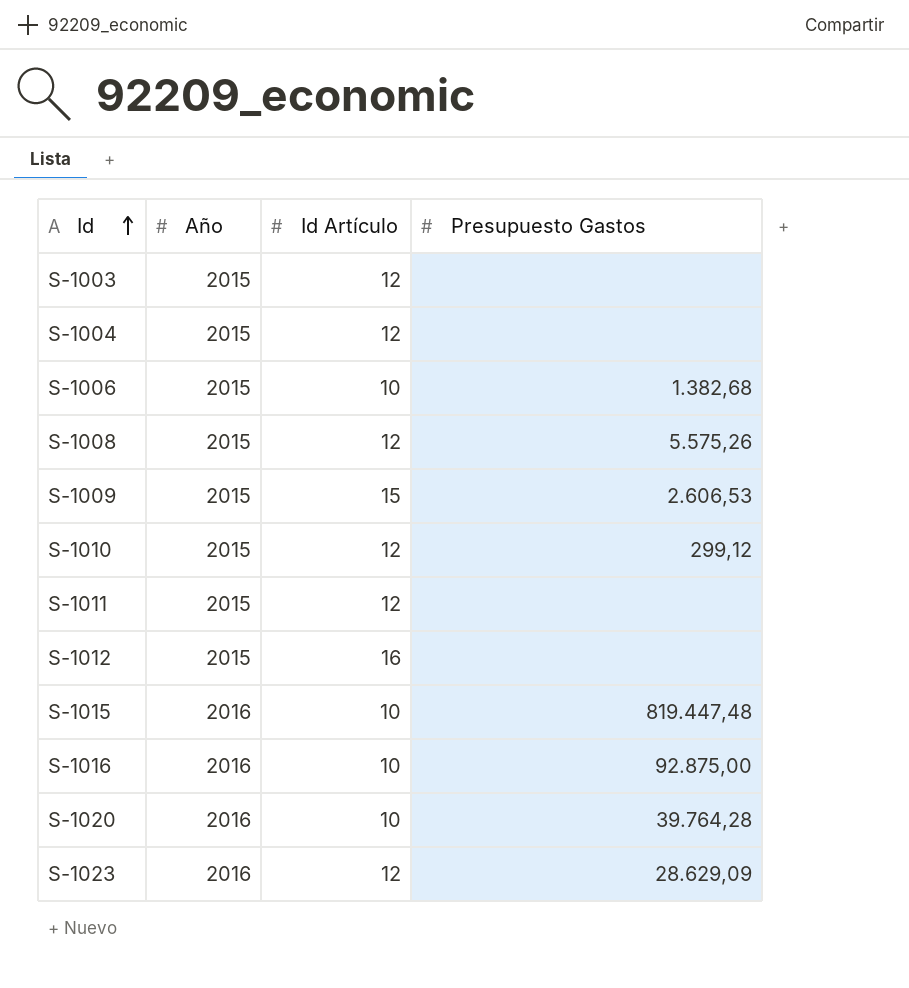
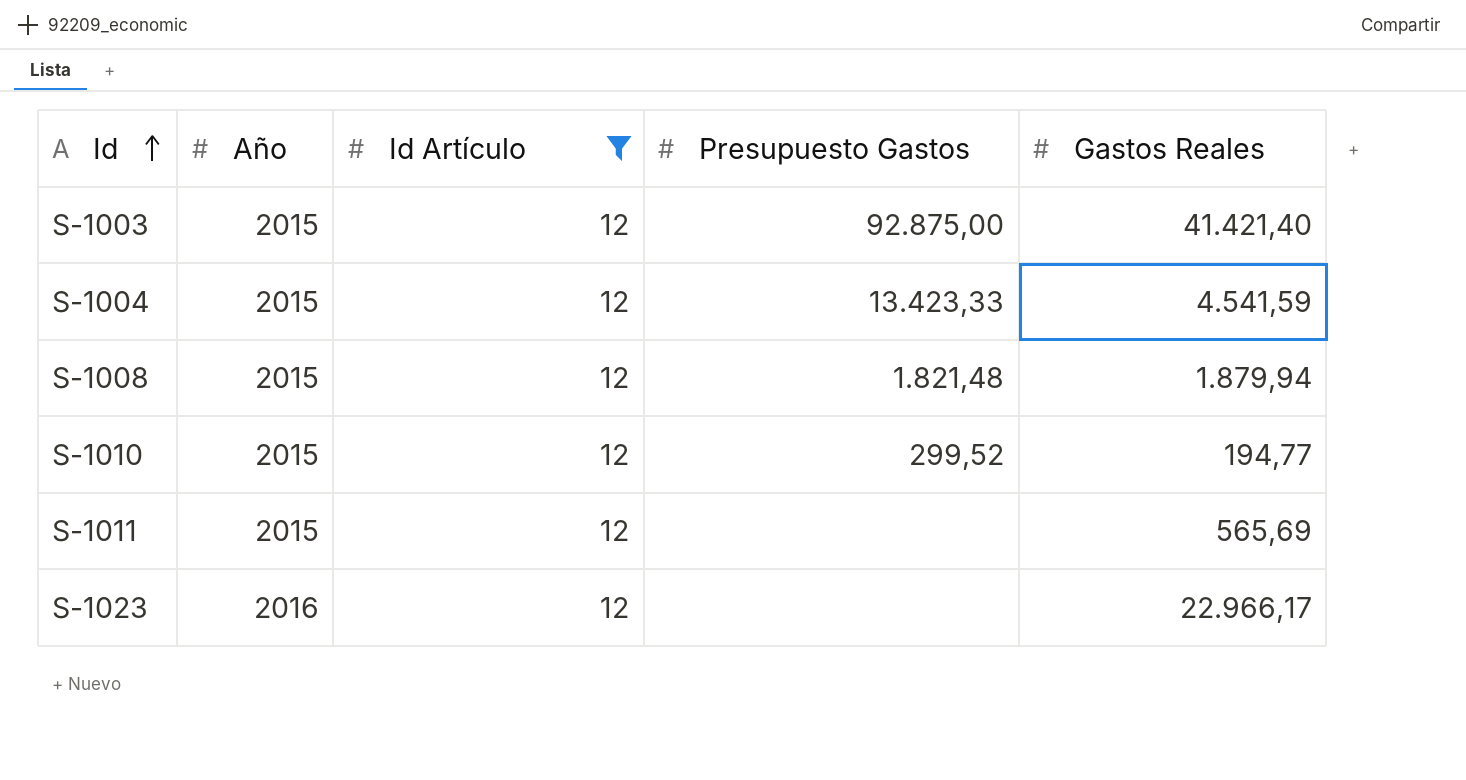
filter: none -> Id Artículo = 12
column Gastos Reales | position: none -> 5
S-1003 | Presupuesto Gastos: none -> 92.875,00
S-1004 | Presupuesto Gastos: none -> 13.423,33
S-1008 | Presupuesto Gastos: 5.575,26 -> 1.821,48
S-1010 | Presupuesto Gastos: 299,12 -> 299,52
S-1023 | Presupuesto Gastos: 28.629,09 -> none

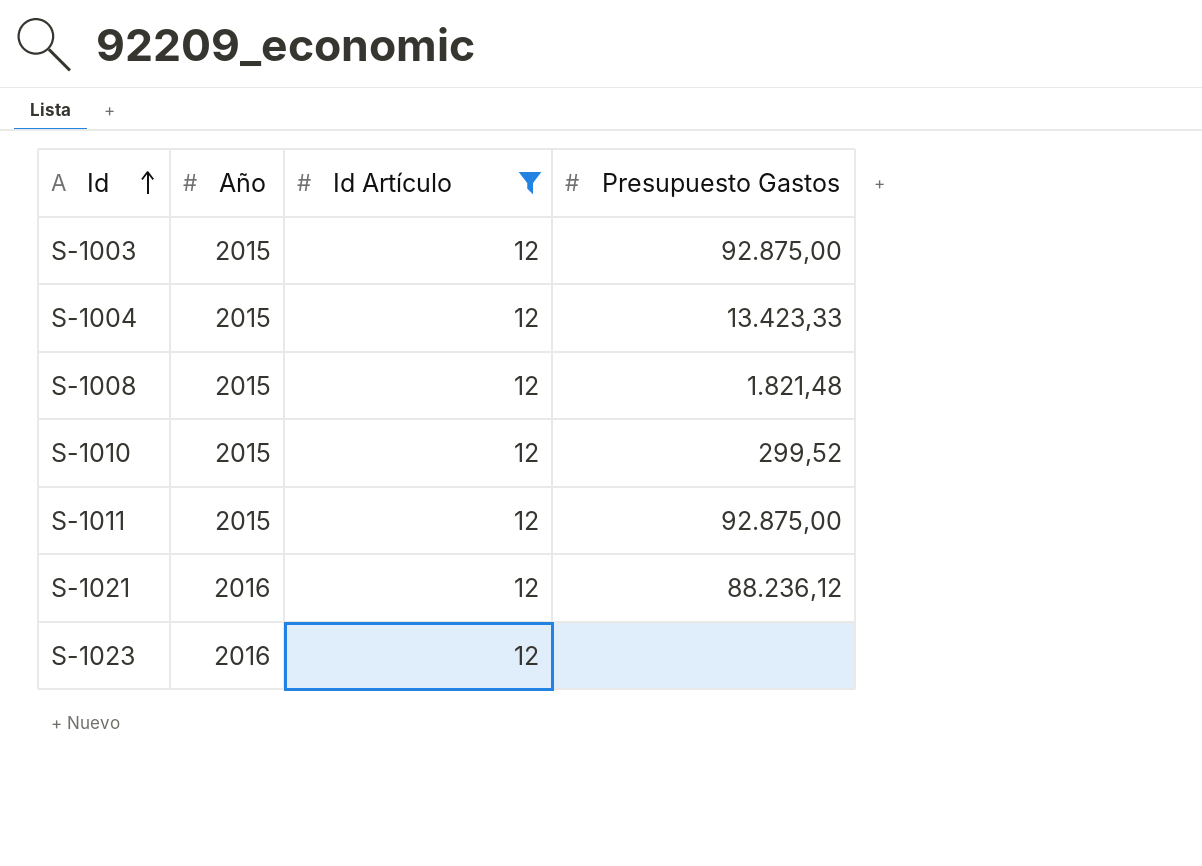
column Gastos Reales | position: 5 -> none
S-1011 | Presupuesto Gastos: none -> 92.875,00
row S-1021: none -> 2016 | 12 | 88.236,12

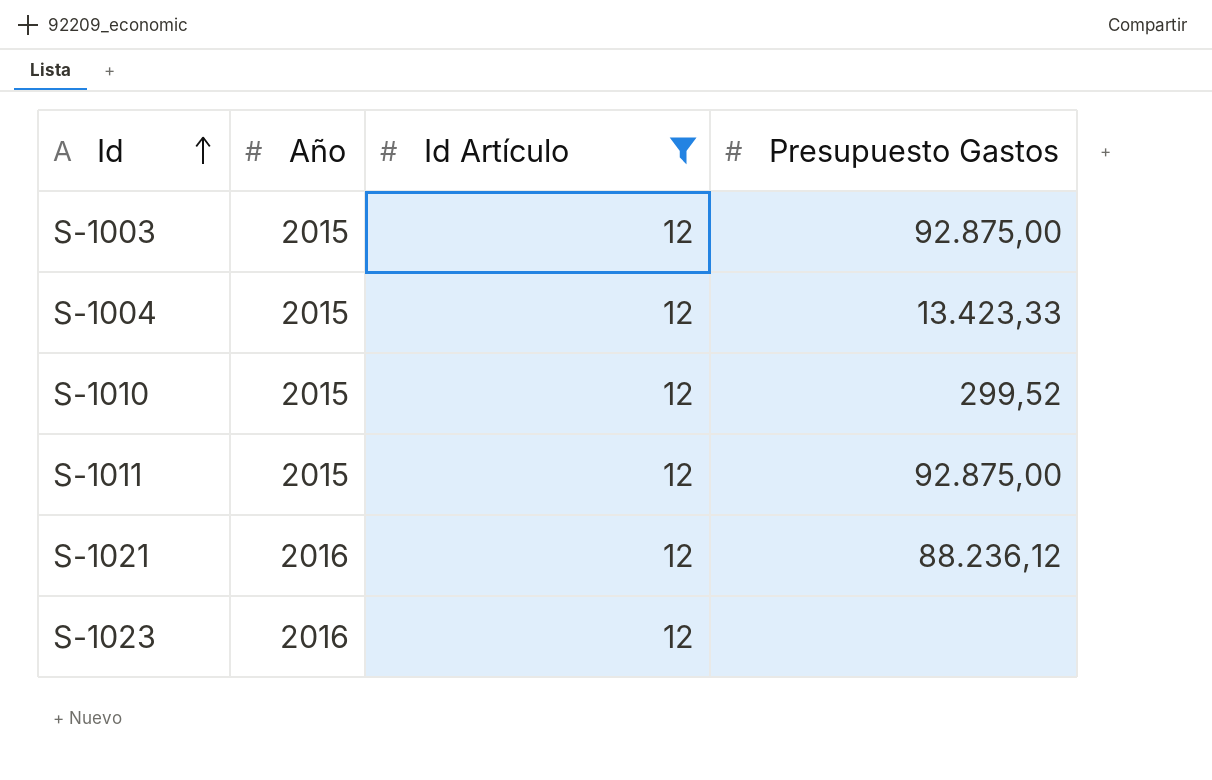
row S-1008: 2015 | 12 | 1.821,48 -> none

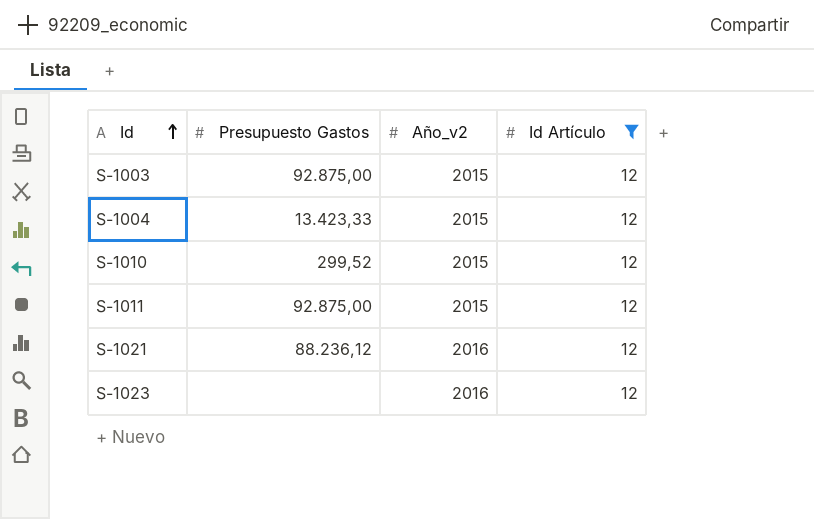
column Presupuesto Gastos | position: 4 -> 2
column name: Año -> Año_v2

